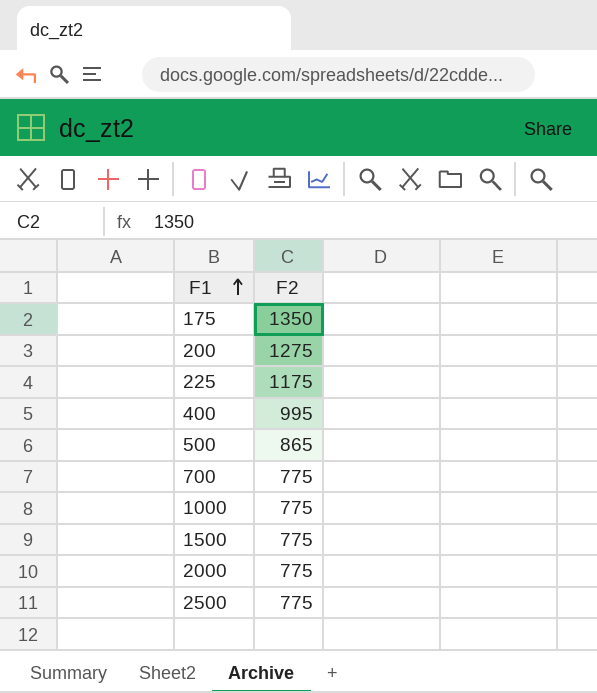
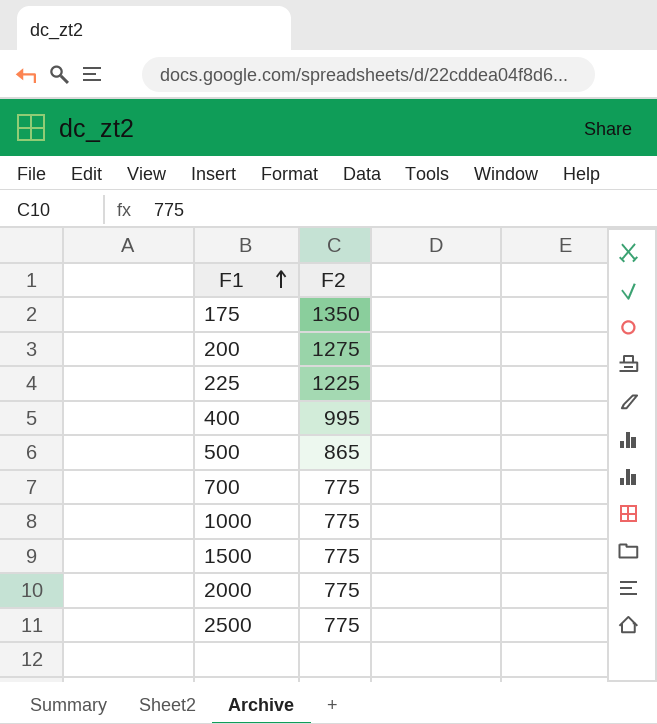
225 | F2: 1175 -> 1225

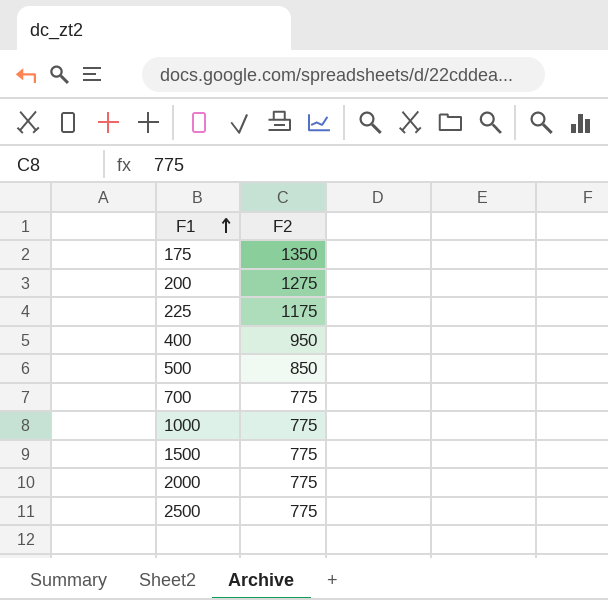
225 | F2: 1225 -> 1175
400 | F2: 995 -> 950
500 | F2: 865 -> 850

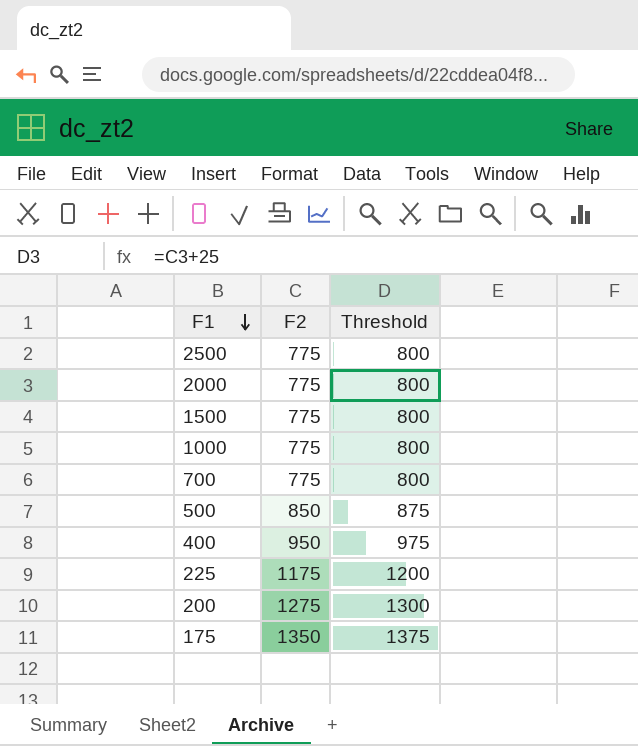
row order: F1 ascending -> F1 descending
column Threshold | formula: none -> [F2] + 25

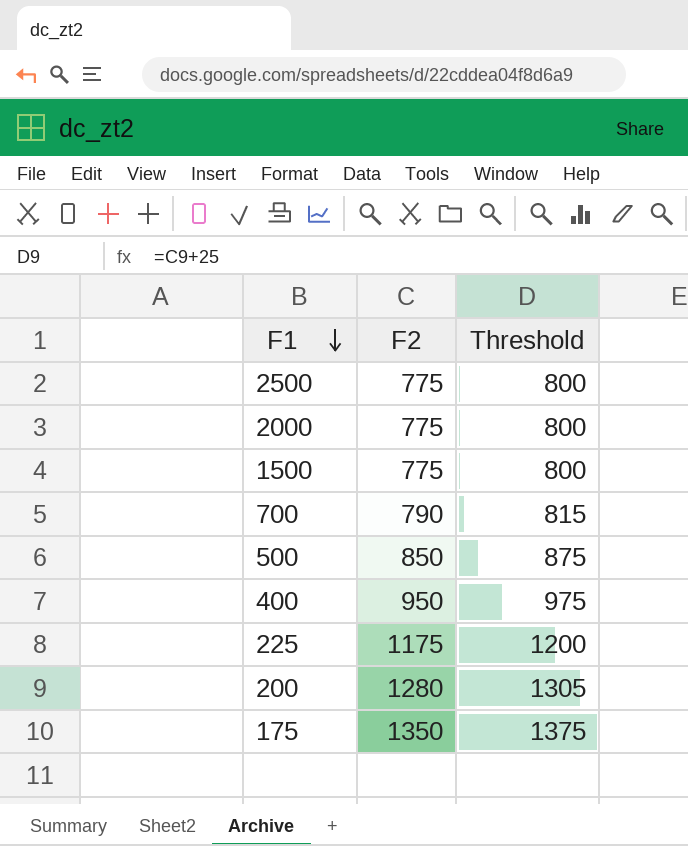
row 1000: 775 | 800 -> none
700 | F2: 775 -> 790
700 | Threshold: 800 -> 815
200 | F2: 1275 -> 1280
200 | Threshold: 1300 -> 1305

